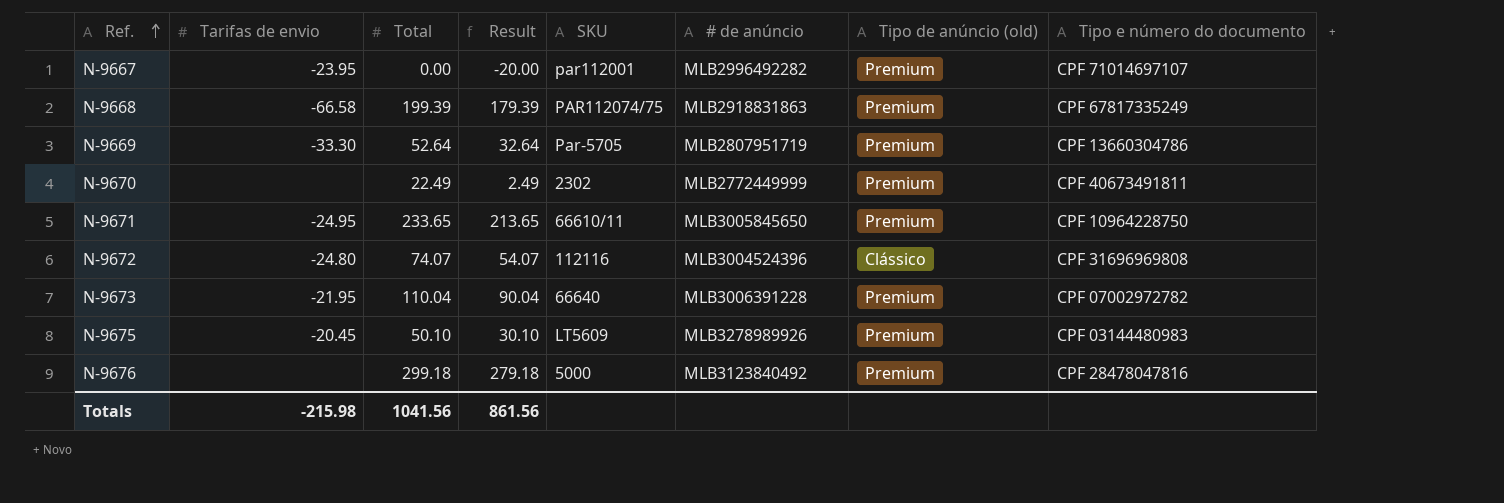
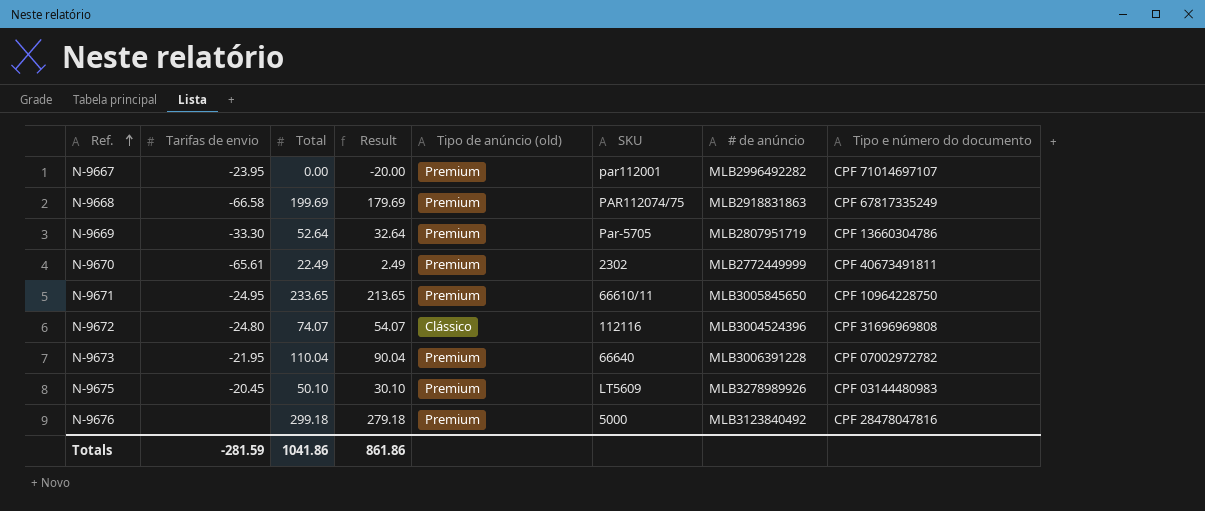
column Tipo de anúncio (old) | position: 7 -> 5
N-9668 | Total: 199.39 -> 199.69
N-9668 | Result: 179.39 -> 179.69
N-9670 | Tarifas de envio: none -> -65.61
Totals | Tarifas de envio: -215.98 -> -281.59
Totals | Total: 1041.56 -> 1041.86
Totals | Result: 861.56 -> 861.86

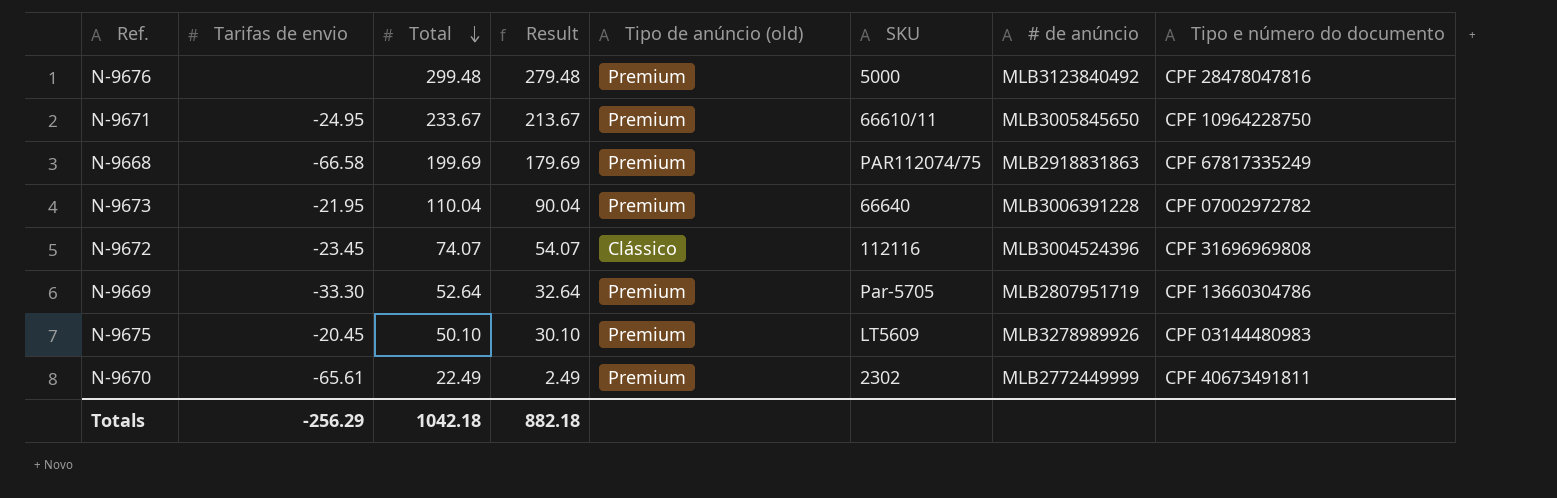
row order: Ref. ascending -> Total descending
row N-9667: -23.95 | 0.00 | -20.00 | Premium | par112001 | MLB2996492282 | CPF 71014697107 -> none
N-9676 | Total: 299.18 -> 299.48
N-9676 | Result: 279.18 -> 279.48
N-9671 | Total: 233.65 -> 233.67
N-9671 | Result: 213.65 -> 213.67
N-9672 | Tarifas de envio: -24.80 -> -23.45
Totals | Tarifas de envio: -281.59 -> -256.29
Totals | Total: 1041.86 -> 1042.18
Totals | Result: 861.86 -> 882.18

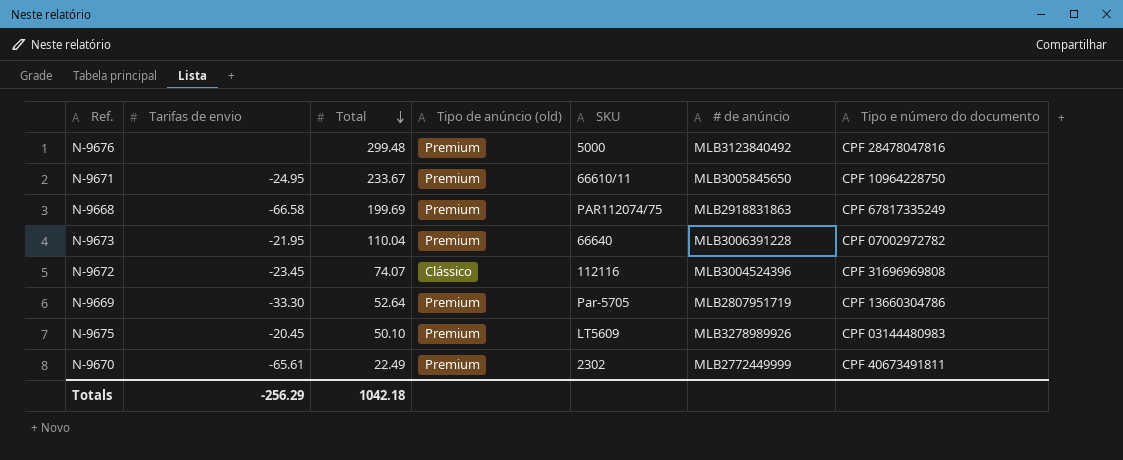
column Result | formula: [Total] - 20 -> none

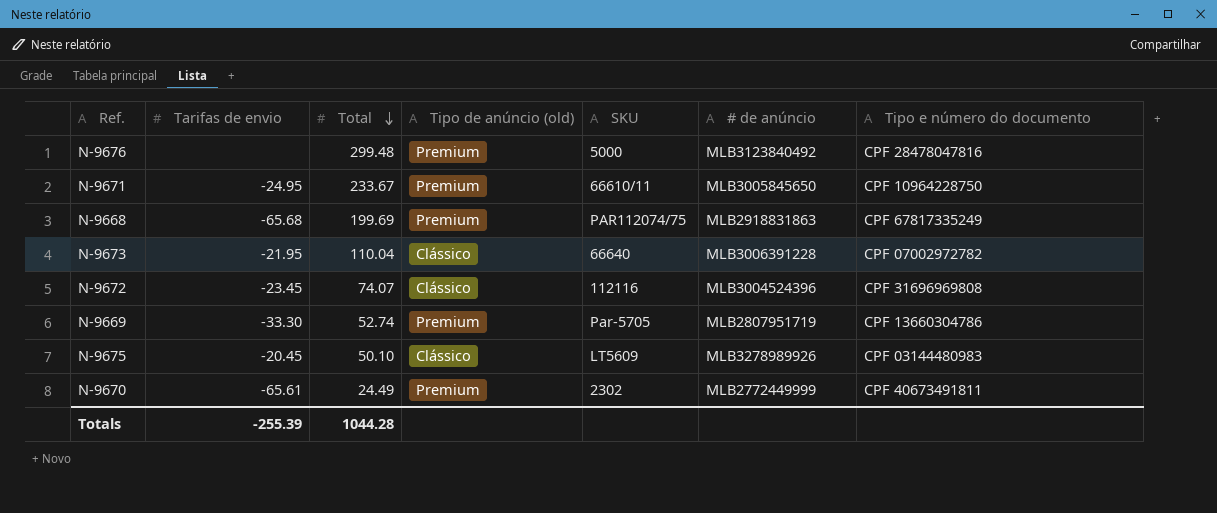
N-9668 | Tarifas de envio: -66.58 -> -65.68
N-9673 | Tipo de anúncio (old): Premium -> Clássico
N-9669 | Total: 52.64 -> 52.74
N-9675 | Tipo de anúncio (old): Premium -> Clássico
N-9670 | Total: 22.49 -> 24.49
Totals | Tarifas de envio: -256.29 -> -255.39
Totals | Total: 1042.18 -> 1044.28

